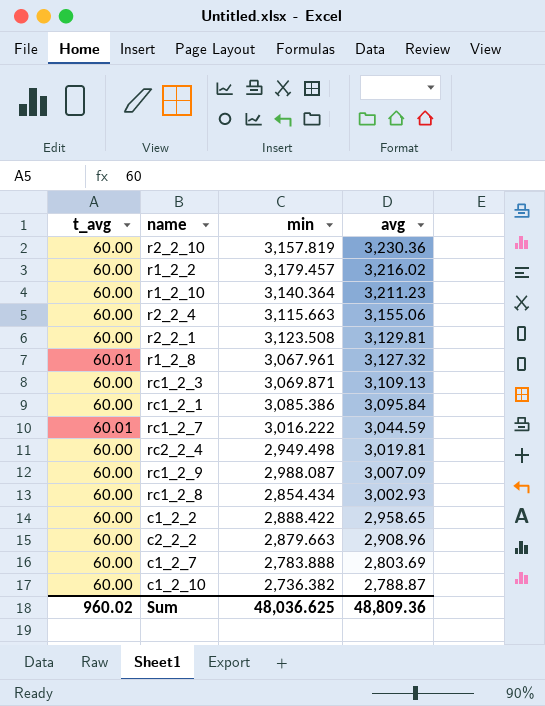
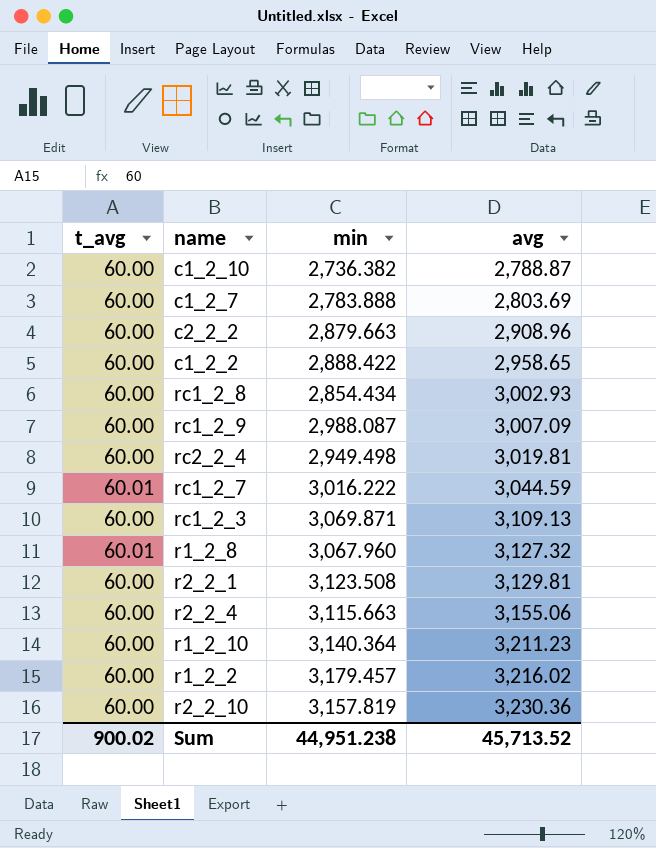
row order: avg descending -> avg ascending
row rc1_2_1: 60.00 | 3,085.386 | 3,095.84 -> none
r1_2_8 | min: 3,067.961 -> 3,067.960
Sum | t_avg: 960.02 -> 900.02
Sum | min: 48,036.625 -> 44,951.238
Sum | avg: 48,809.36 -> 45,713.52

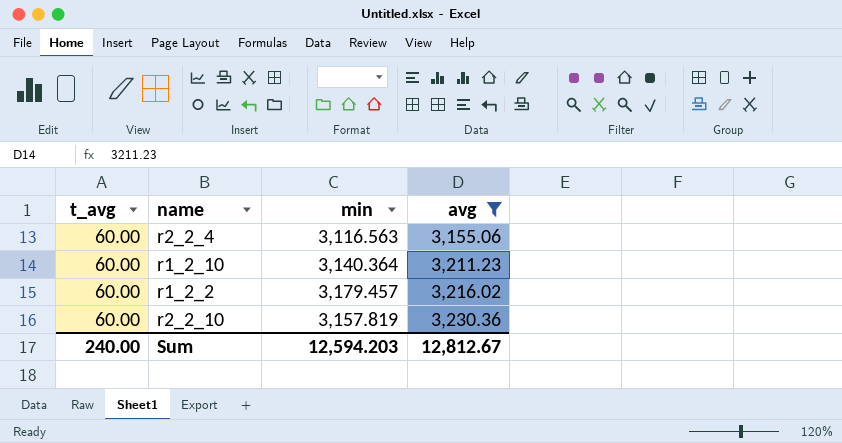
filter: none -> avg >= 3,155.06
r2_2_4 | min: 3,115.663 -> 3,116.563
Sum | t_avg: 900.02 -> 240.00
Sum | min: 44,951.238 -> 12,594.203
Sum | avg: 45,713.52 -> 12,812.67

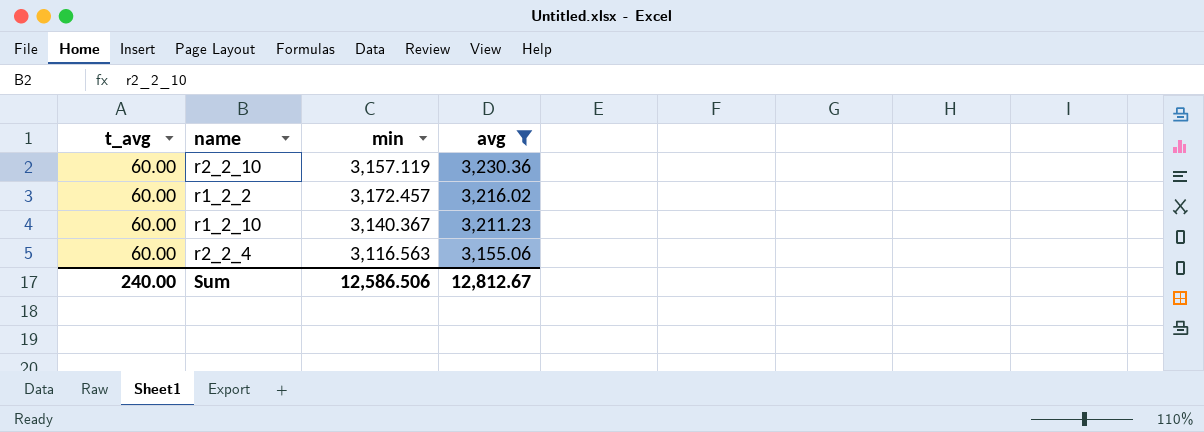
row order: avg ascending -> avg descending
r2_2_10 | min: 3,157.819 -> 3,157.119
r1_2_2 | min: 3,179.457 -> 3,172.457
r1_2_10 | min: 3,140.364 -> 3,140.367
Sum | min: 12,594.203 -> 12,586.506

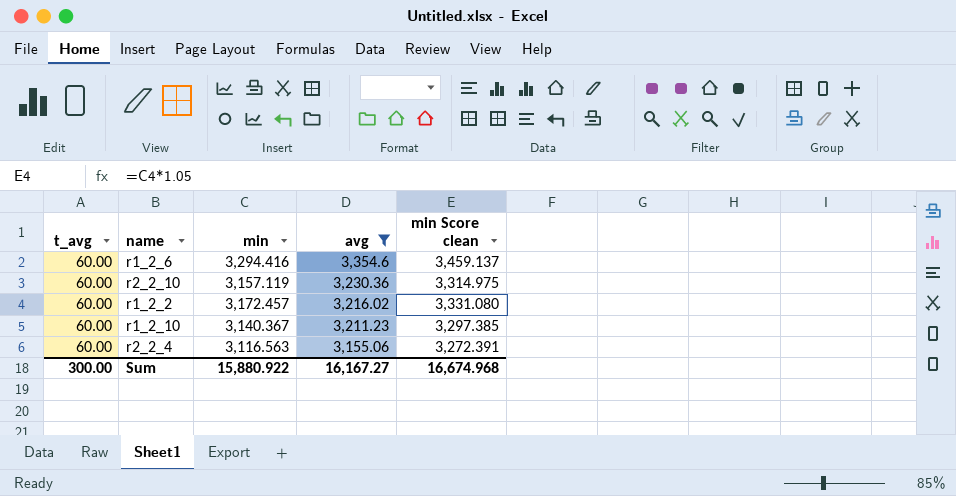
column min Score clean | formula: none -> [min] * 1.05
row r1_2_6: none -> 60.00 | 3,294.416 | 3,354.6 | 3,459.137
Sum | t_avg: 240.00 -> 300.00
Sum | min: 12,586.506 -> 15,880.922
Sum | avg: 12,812.67 -> 16,167.27

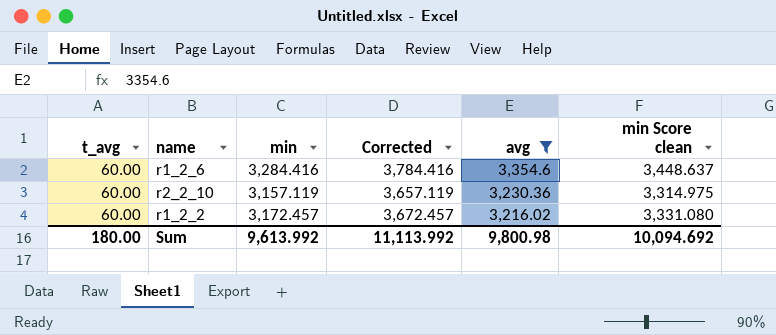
column Corrected | formula: none -> [min] + 500
row r1_2_10: 60.00 | 3,140.367 | 3,211.23 | 3,297.385 -> none
row r2_2_4: 60.00 | 3,116.563 | 3,155.06 | 3,272.391 -> none
r1_2_6 | min: 3,294.416 -> 3,284.416
r1_2_6 | min Score clean: 3,459.137 -> 3,448.637
Sum | t_avg: 300.00 -> 180.00
Sum | min: 15,880.922 -> 9,613.992
Sum | avg: 16,167.27 -> 9,800.98
Sum | min Score clean: 16,674.968 -> 10,094.692

